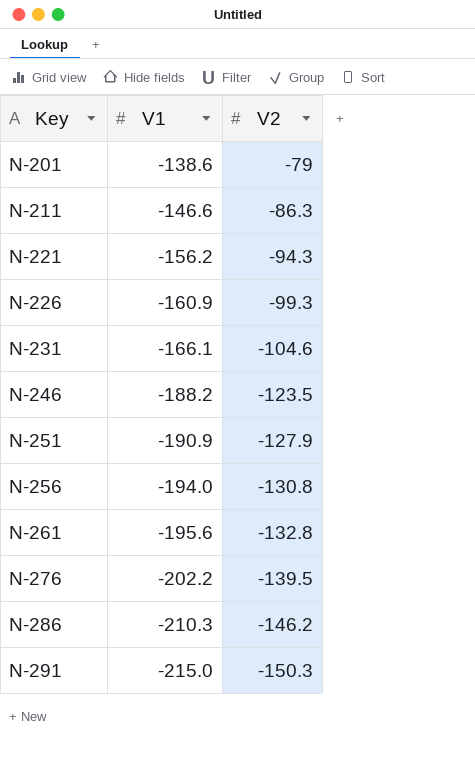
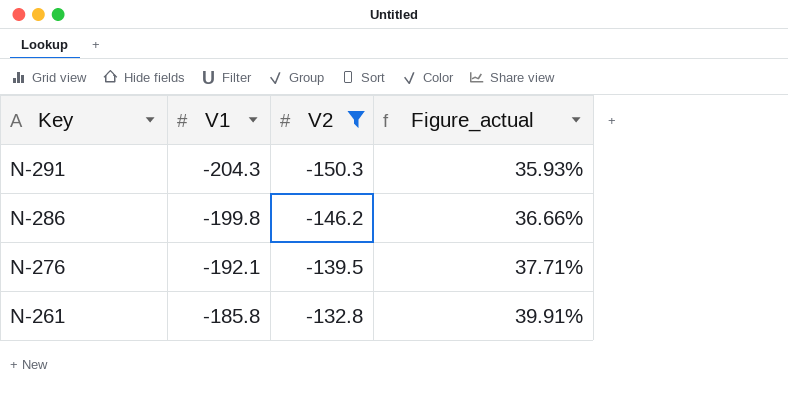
filter: none -> V2 <= -132.8
row order: Key ascending -> Key descending
column Figure_actual | formula: none -> ([V1] - [V2]) / [V2]
N-291 | V1: -215.0 -> -204.3
N-286 | V1: -210.3 -> -199.8
N-276 | V1: -202.2 -> -192.1
N-261 | V1: -195.6 -> -185.8

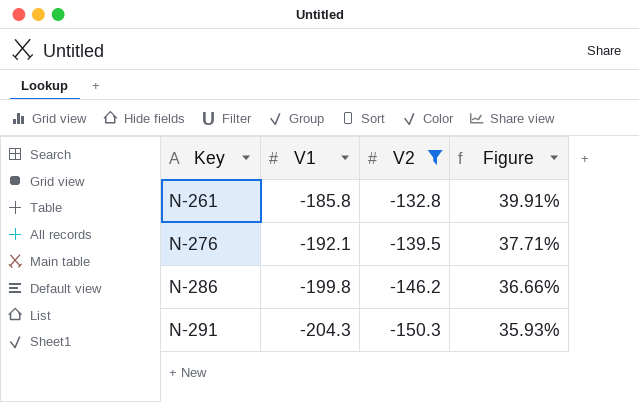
row order: Key descending -> Key ascending
column name: Figure_actual -> Figure

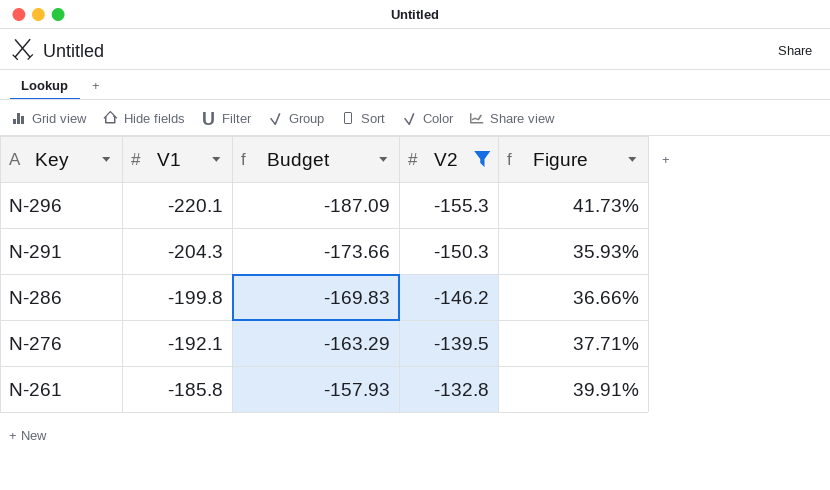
row order: Key ascending -> Key descending
column Budget | formula: none -> [V1] * 0.85
row N-296: none -> -220.1 | -187.09 | -155.3 | 41.73%

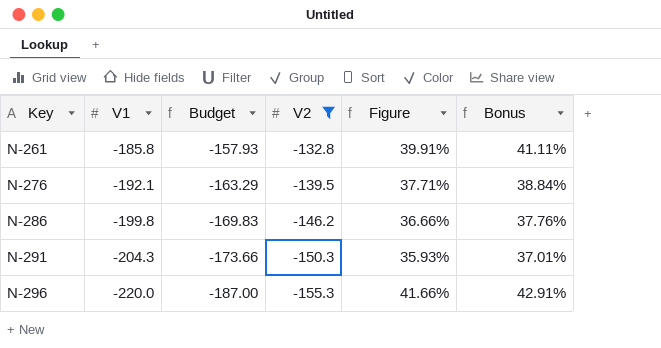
row order: Key descending -> Key ascending
column Bonus | formula: none -> [Figure] * 1.03
N-296 | V1: -220.1 -> -220.0
N-296 | Budget: -187.09 -> -187.00
N-296 | Figure: 41.73% -> 41.66%

